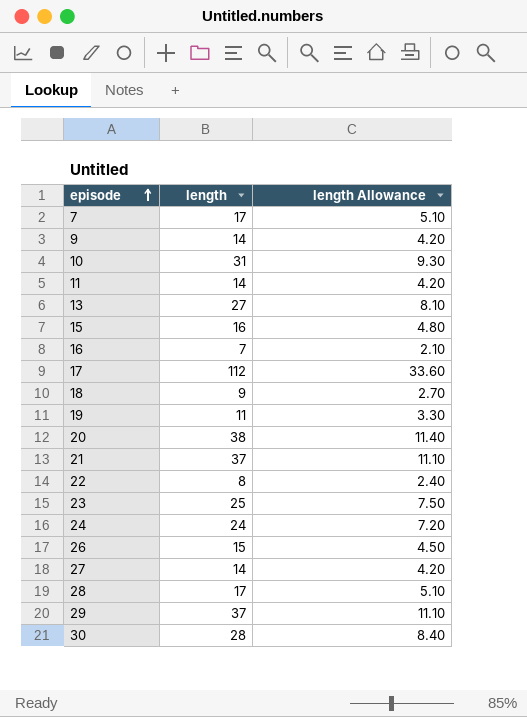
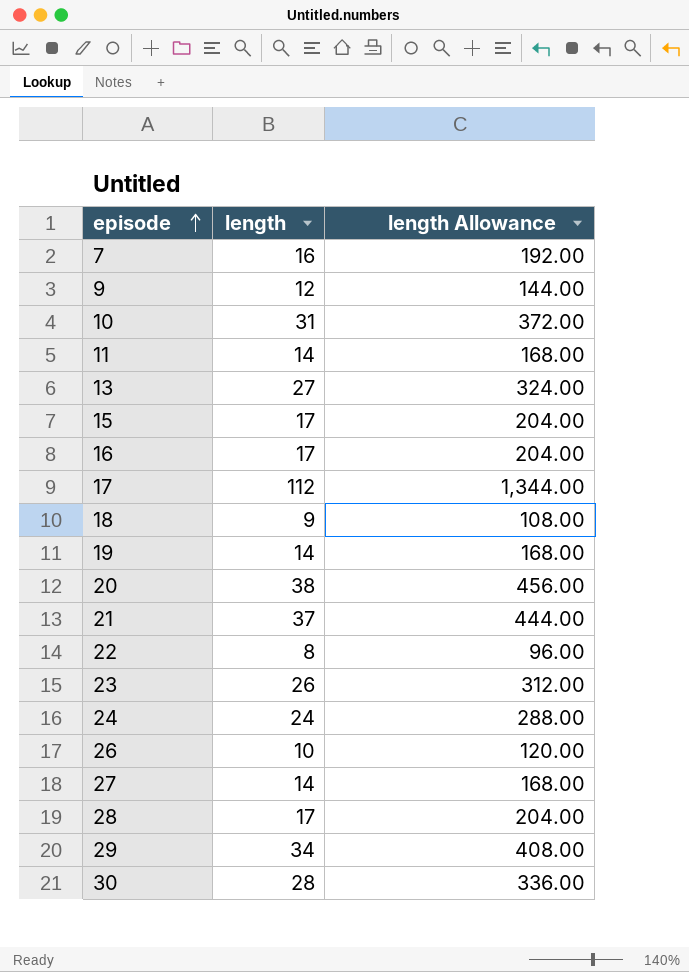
column length Allowance | formula: [length] * 0.3 -> [length] * 12
7 | length: 17 -> 16
9 | length: 14 -> 12
15 | length: 16 -> 17
16 | length: 7 -> 17
19 | length: 11 -> 14
23 | length: 25 -> 26
26 | length: 15 -> 10
29 | length: 37 -> 34

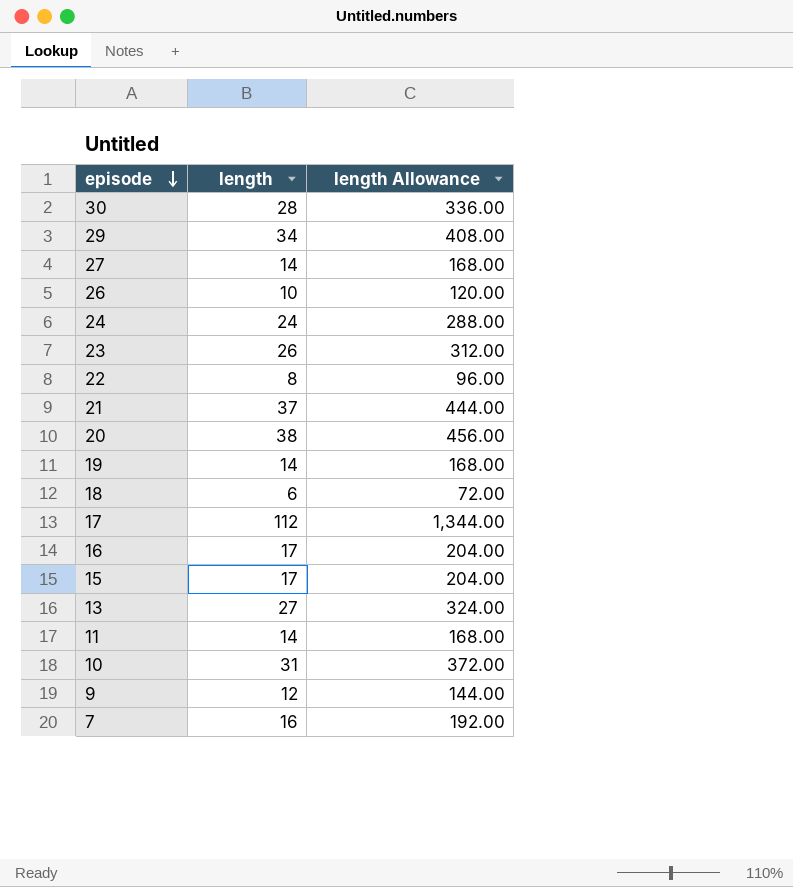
row order: episode ascending -> episode descending
row 28: 17 | 204.00 -> none
18 | length: 9 -> 6
18 | length Allowance: 108.00 -> 72.00

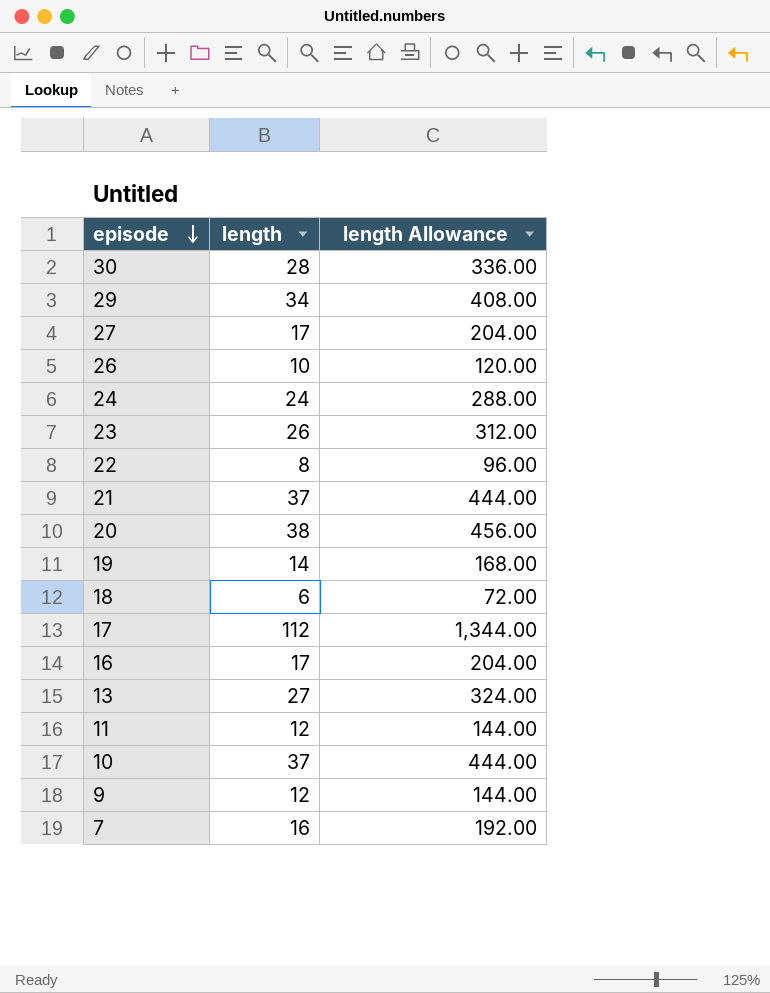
row 15: 17 | 204.00 -> none
27 | length: 14 -> 17
27 | length Allowance: 168.00 -> 204.00
11 | length: 14 -> 12
11 | length Allowance: 168.00 -> 144.00
10 | length: 31 -> 37
10 | length Allowance: 372.00 -> 444.00

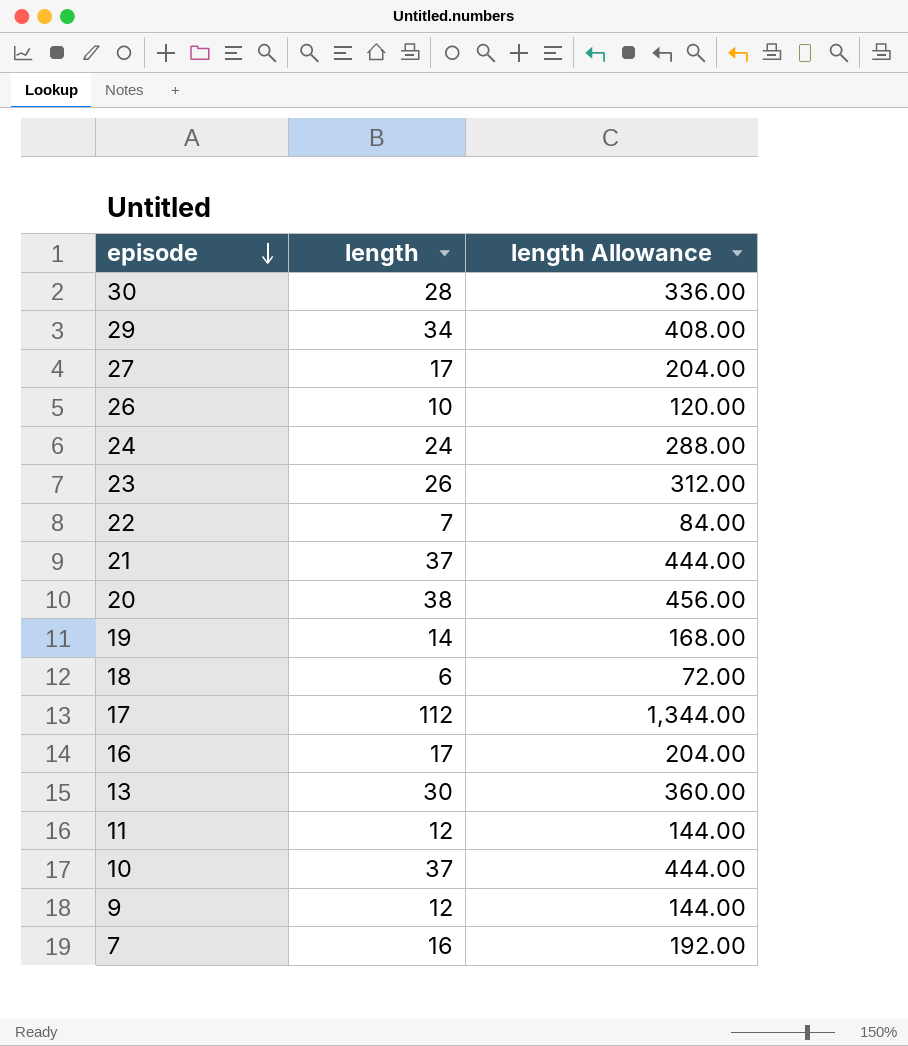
22 | length: 8 -> 7
22 | length Allowance: 96.00 -> 84.00
13 | length: 27 -> 30
13 | length Allowance: 324.00 -> 360.00

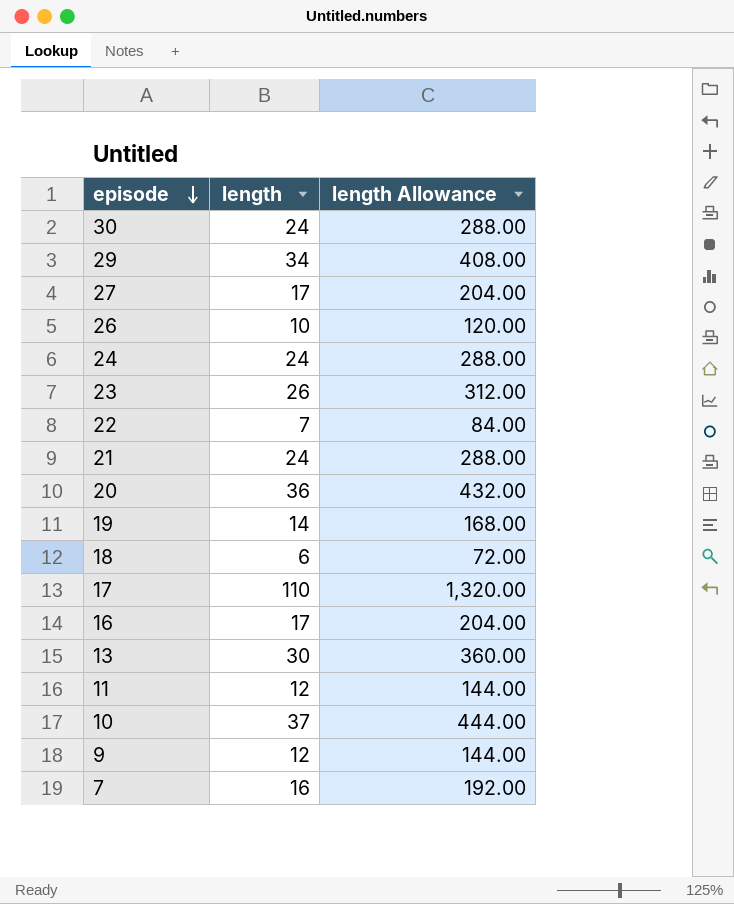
30 | length: 28 -> 24
30 | length Allowance: 336.00 -> 288.00
21 | length: 37 -> 24
21 | length Allowance: 444.00 -> 288.00
20 | length: 38 -> 36
20 | length Allowance: 456.00 -> 432.00
17 | length: 112 -> 110
17 | length Allowance: 1,344.00 -> 1,320.00

